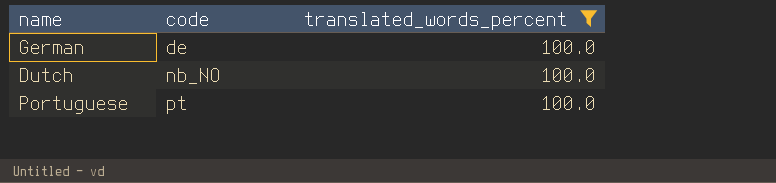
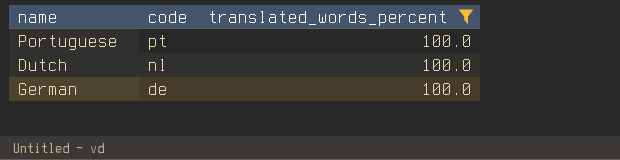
row order: code ascending -> code descending
Dutch | code: nb_NO -> nl

